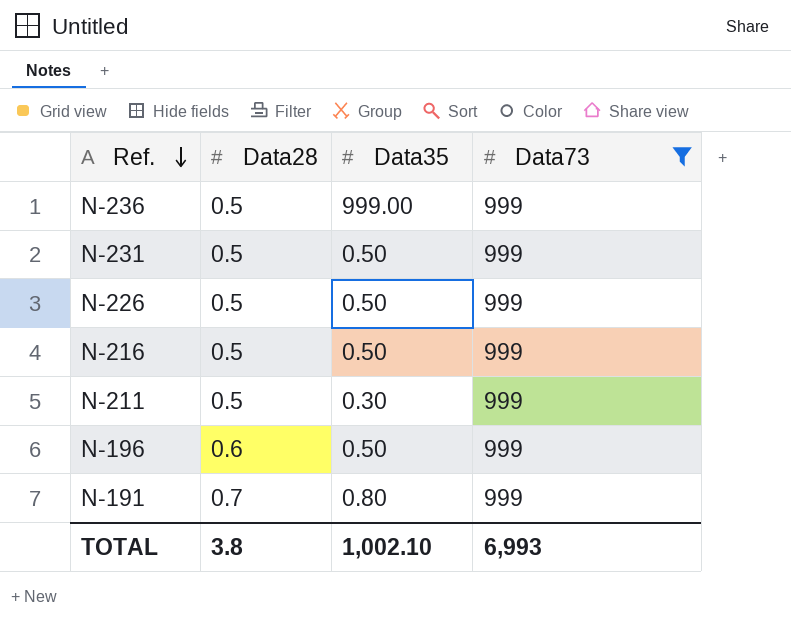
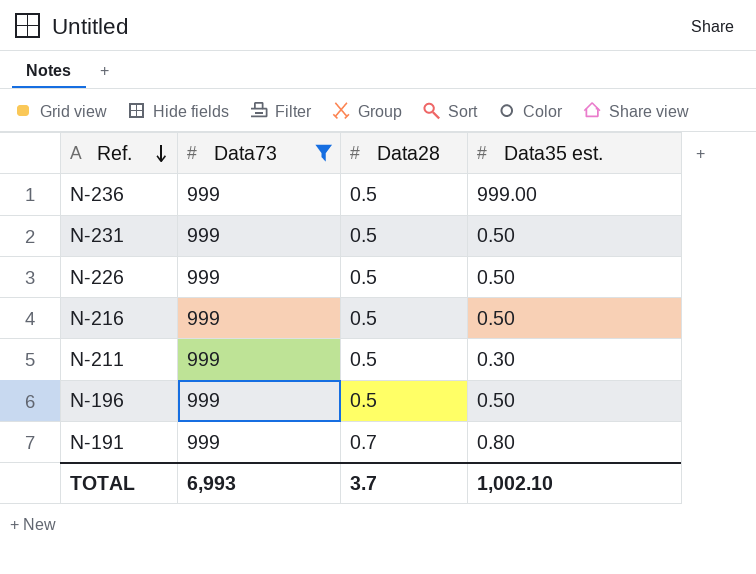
column Data73 | position: 4 -> 2
column name: Data35 -> Data35 est.
N-196 | Data28: 0.6 -> 0.5
TOTAL | Data28: 3.8 -> 3.7

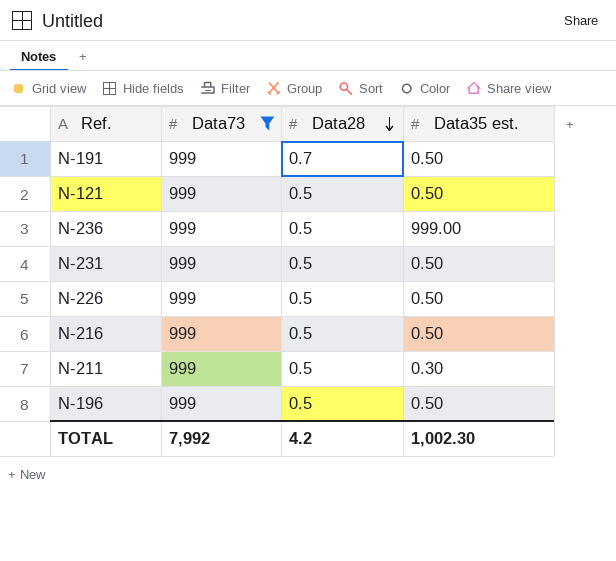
row order: Ref. descending -> Data28 descending
N-191 | Data35 est.: 0.80 -> 0.50
row N-121: none -> 999 | 0.5 | 0.50
TOTAL | Data73: 6,993 -> 7,992
TOTAL | Data28: 3.7 -> 4.2
TOTAL | Data35 est.: 1,002.10 -> 1,002.30

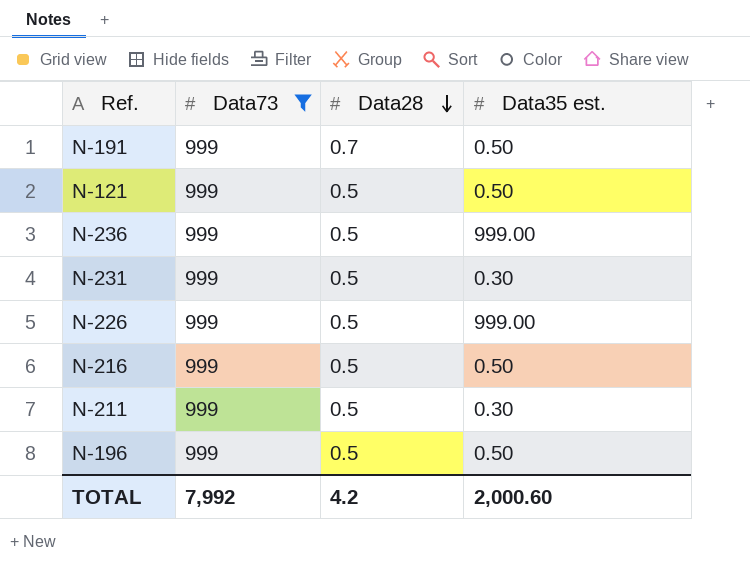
N-231 | Data35 est.: 0.50 -> 0.30
N-226 | Data35 est.: 0.50 -> 999.00
TOTAL | Data35 est.: 1,002.30 -> 2,000.60

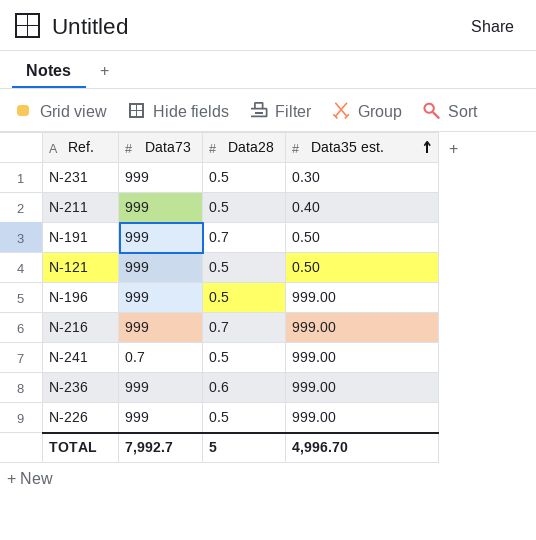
filter: Data73 = 999 -> none
row order: Data28 descending -> Data35 est. ascending
N-211 | Data35 est.: 0.30 -> 0.40
N-196 | Data35 est.: 0.50 -> 999.00
N-216 | Data28: 0.5 -> 0.7
N-216 | Data35 est.: 0.50 -> 999.00
N-236 | Data28: 0.5 -> 0.6
TOTAL | Data73: 7,992 -> 7,992.7
TOTAL | Data28: 4.2 -> 5
TOTAL | Data35 est.: 2,000.60 -> 4,996.70

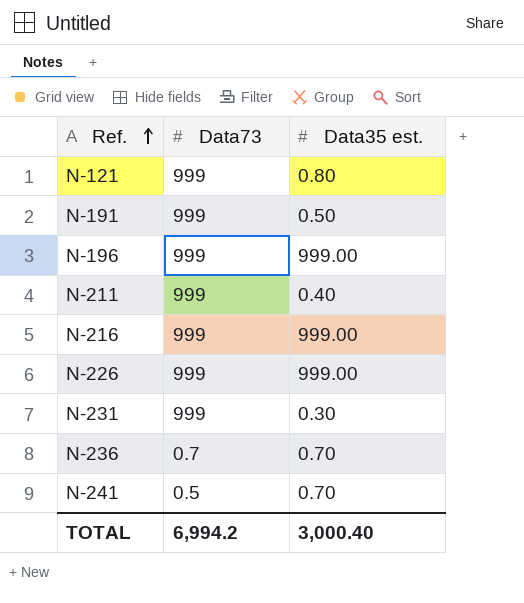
row order: Data35 est. ascending -> Ref. ascending
column Data28 | position: 3 -> none
N-121 | Data35 est.: 0.50 -> 0.80
N-236 | Data73: 999 -> 0.7
N-236 | Data35 est.: 999.00 -> 0.70
N-241 | Data73: 0.7 -> 0.5
N-241 | Data35 est.: 999.00 -> 0.70
TOTAL | Data73: 7,992.7 -> 6,994.2
TOTAL | Data35 est.: 4,996.70 -> 3,000.40

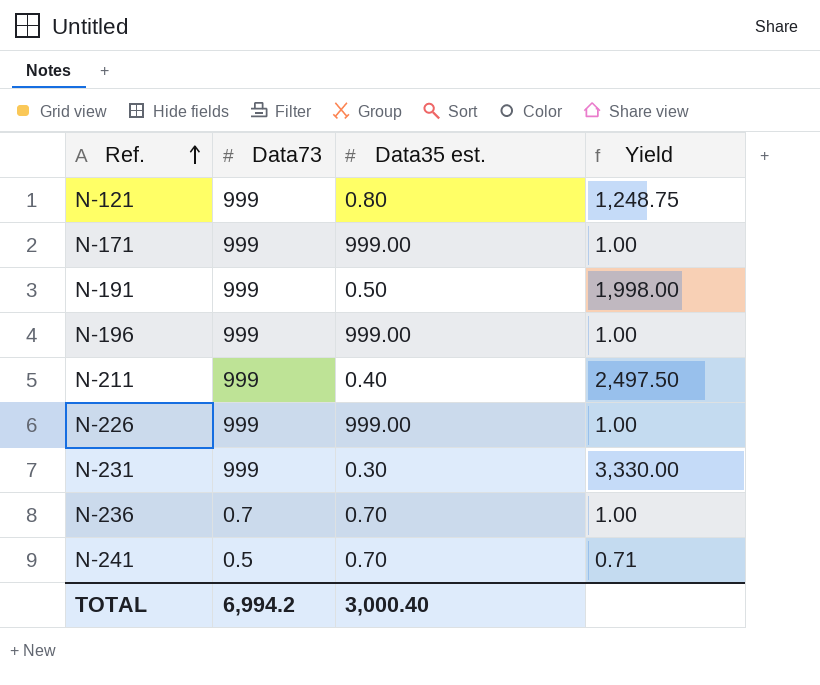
column Yield | formula: none -> [Data73] / [Data35 est.]
row N-216: 999 | 999.00 -> none
row N-171: none -> 999 | 999.00 | 1.00

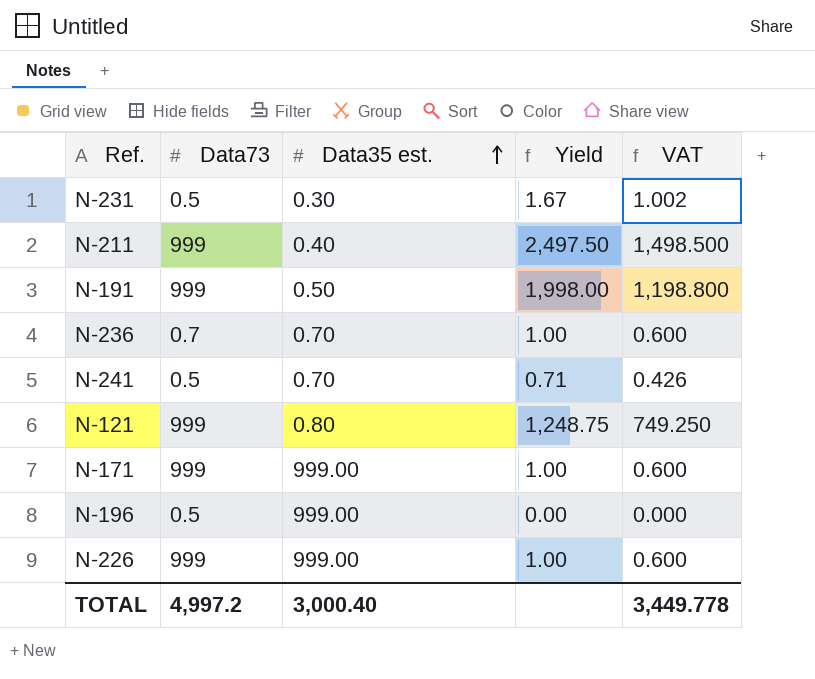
row order: Ref. ascending -> Data35 est. ascending
column VAT | formula: none -> [Yield] * 0.6
N-231 | Data73: 999 -> 0.5
N-231 | Yield: 3,330.00 -> 1.67
N-196 | Data73: 999 -> 0.5
N-196 | Yield: 1.00 -> 0.00
TOTAL | Data73: 6,994.2 -> 4,997.2

